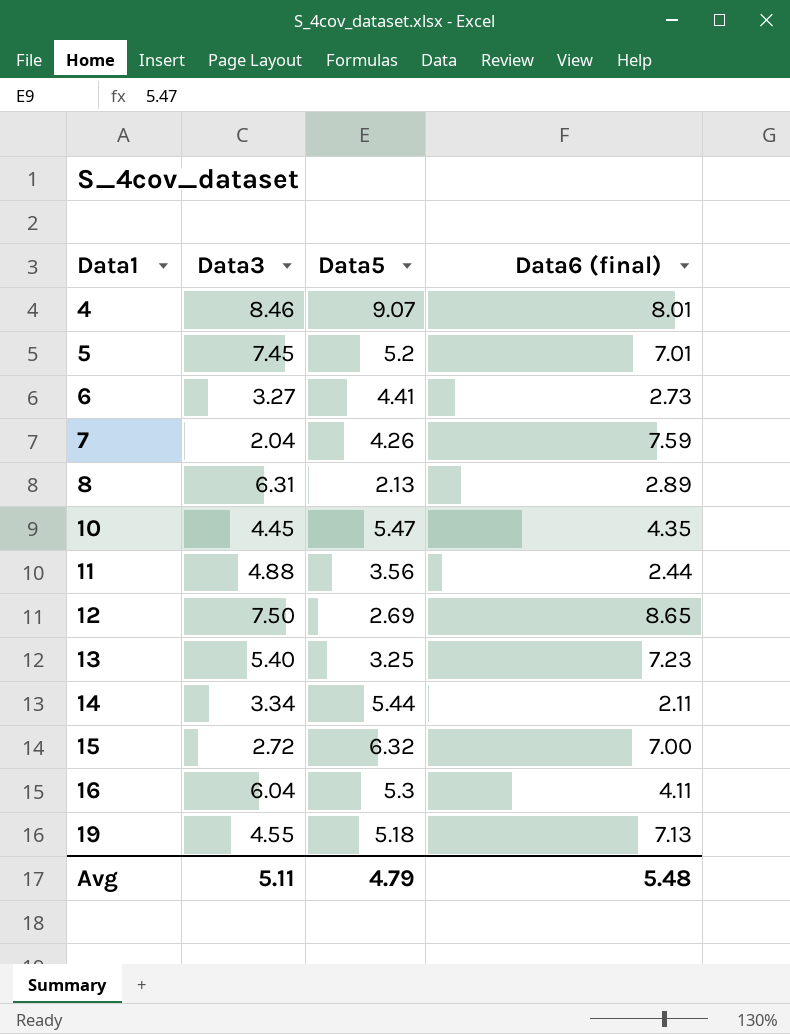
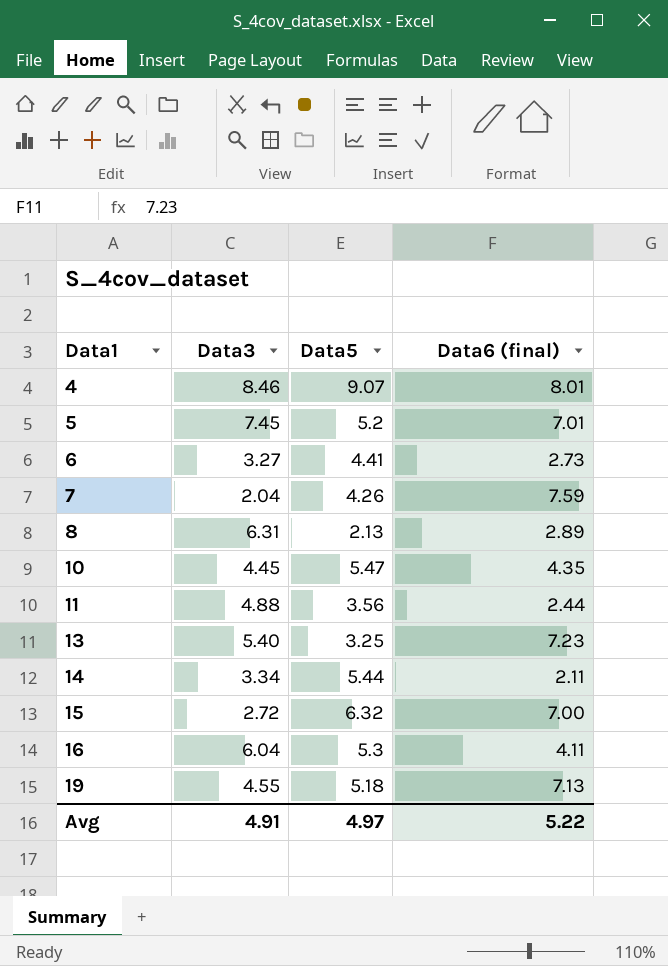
row 12: 7.50 | 2.69 | 8.65 -> none
Avg | Data3: 5.11 -> 4.91
Avg | Data5: 4.79 -> 4.97
Avg | Data6 (final): 5.48 -> 5.22

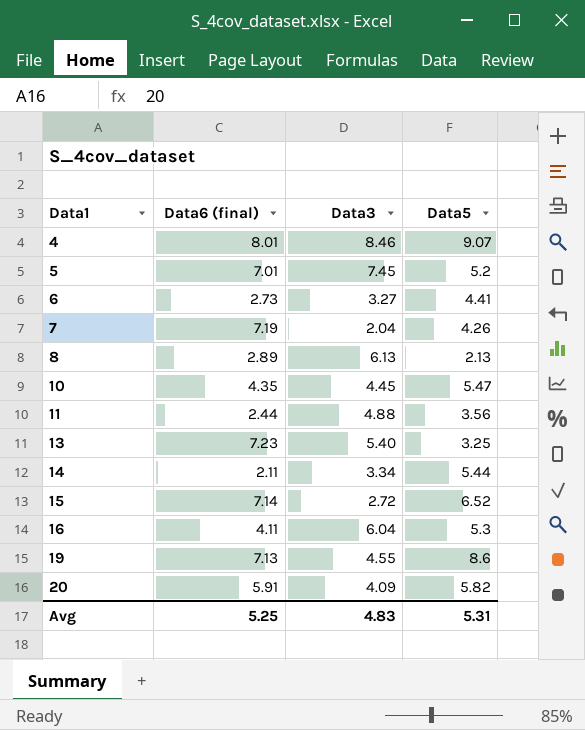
column Data6 (final) | position: 4 -> 2
7 | Data6 (final): 7.59 -> 7.19
8 | Data3: 6.31 -> 6.13
15 | Data6 (final): 7.00 -> 7.14
15 | Data5: 6.32 -> 6.52
19 | Data5: 5.18 -> 8.6
row 20: none -> 5.91 | 4.09 | 5.82
Avg | Data6 (final): 5.22 -> 5.25
Avg | Data3: 4.91 -> 4.83
Avg | Data5: 4.97 -> 5.31

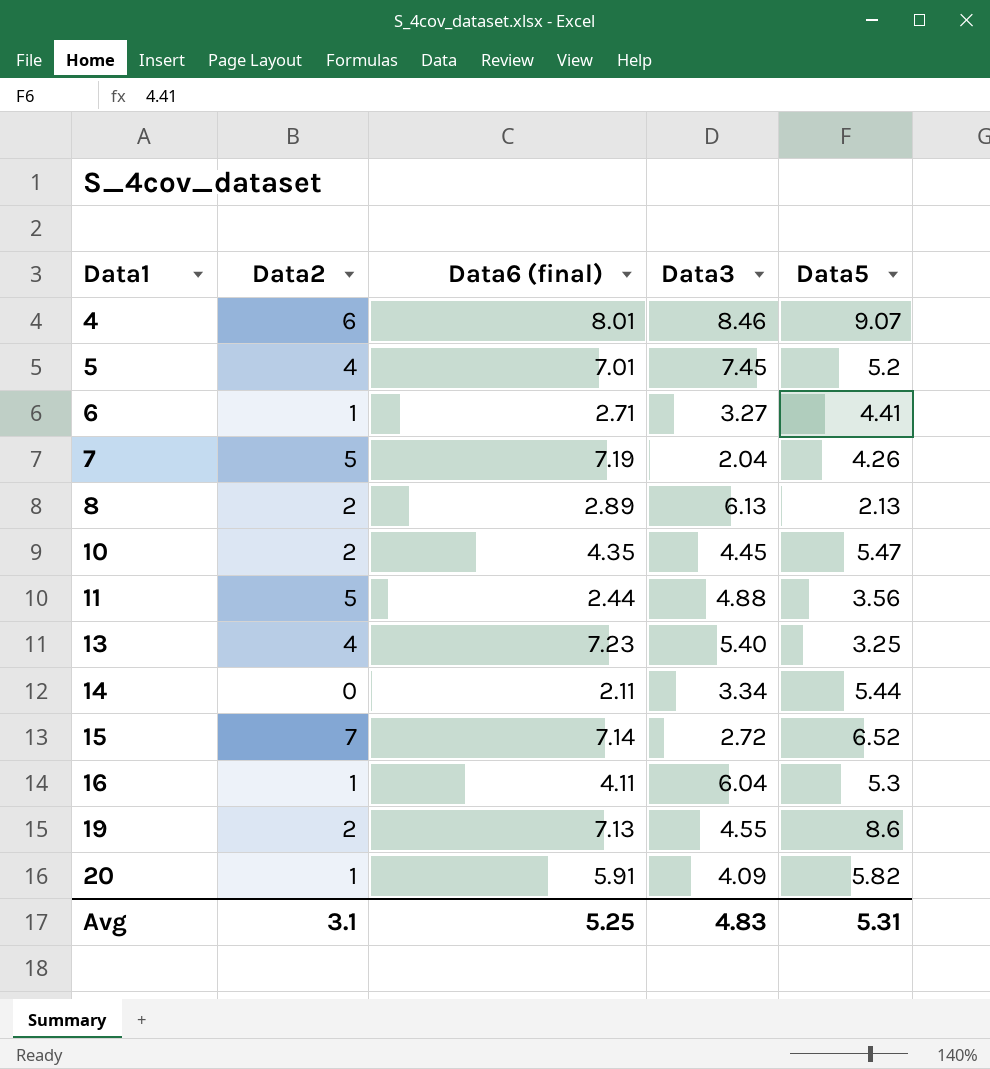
column Data2 | position: none -> 2
6 | Data6 (final): 2.73 -> 2.71

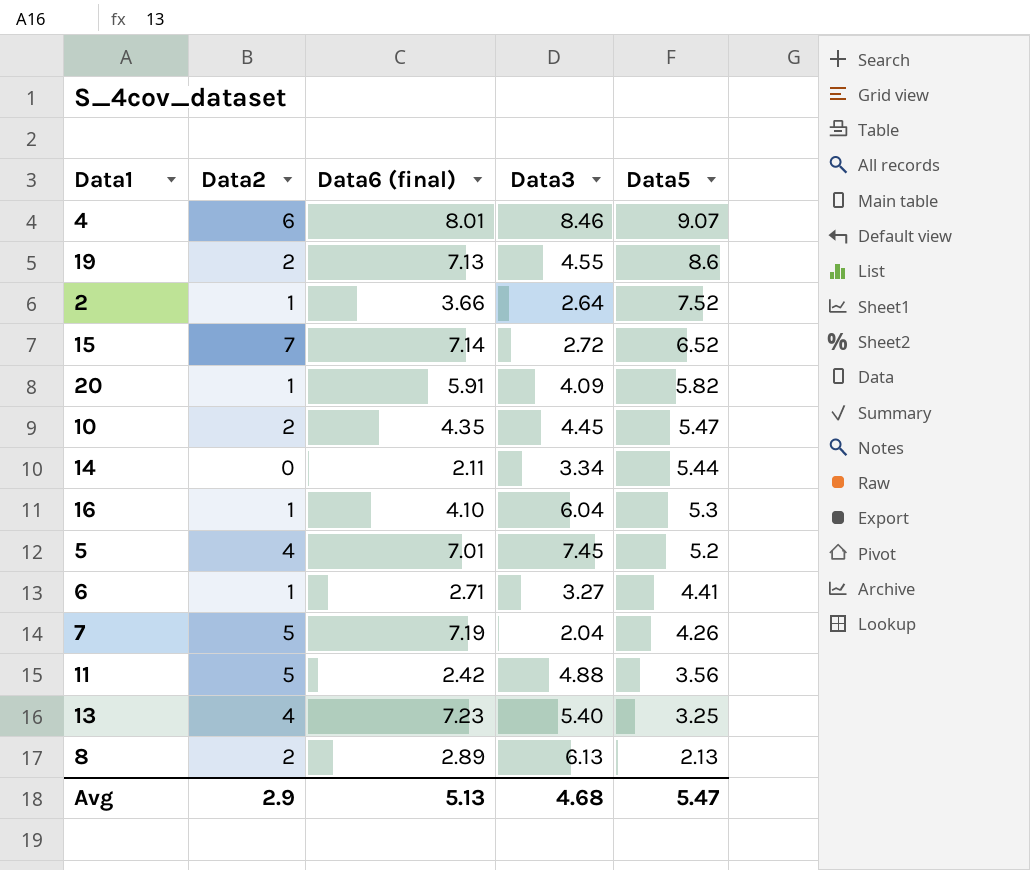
row order: Data1 ascending -> Data5 descending
row 2: none -> 1 | 3.66 | 2.64 | 7.52
16 | Data6 (final): 4.11 -> 4.10
11 | Data6 (final): 2.44 -> 2.42
Avg | Data2: 3.1 -> 2.9
Avg | Data6 (final): 5.25 -> 5.13
Avg | Data3: 4.83 -> 4.68
Avg | Data5: 5.31 -> 5.47

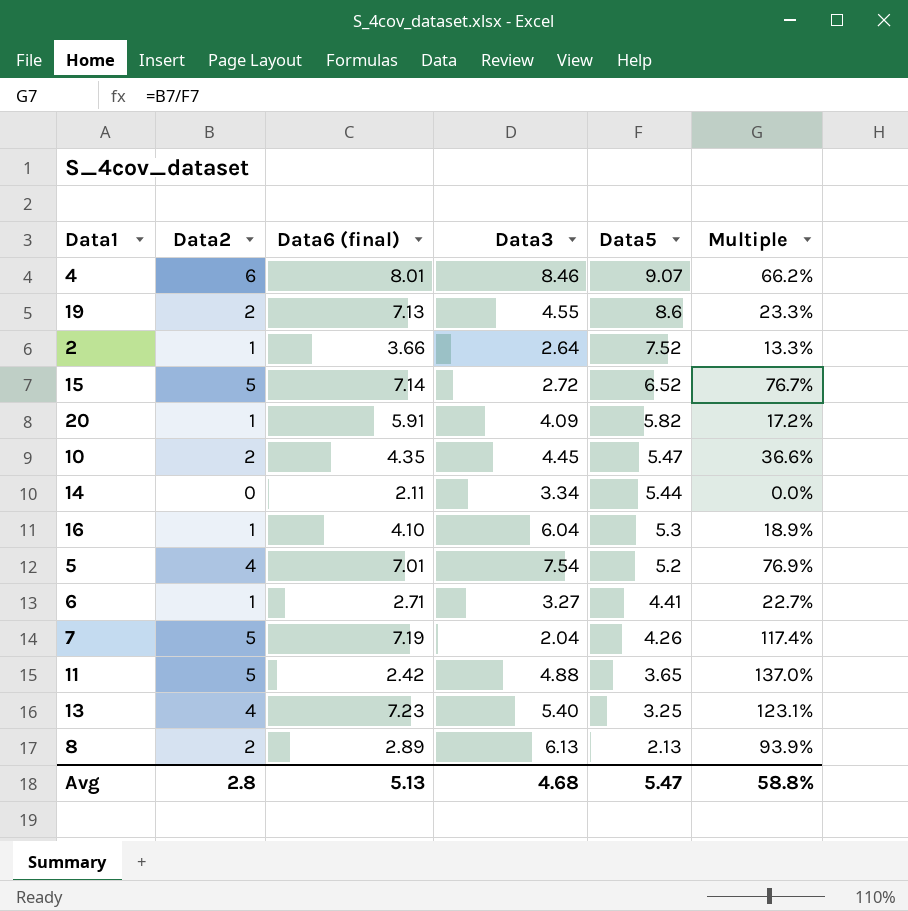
column Multiple | formula: none -> [Data2] / [Data5]
15 | Data2: 7 -> 5
5 | Data3: 7.45 -> 7.54
11 | Data5: 3.56 -> 3.65
Avg | Data2: 2.9 -> 2.8

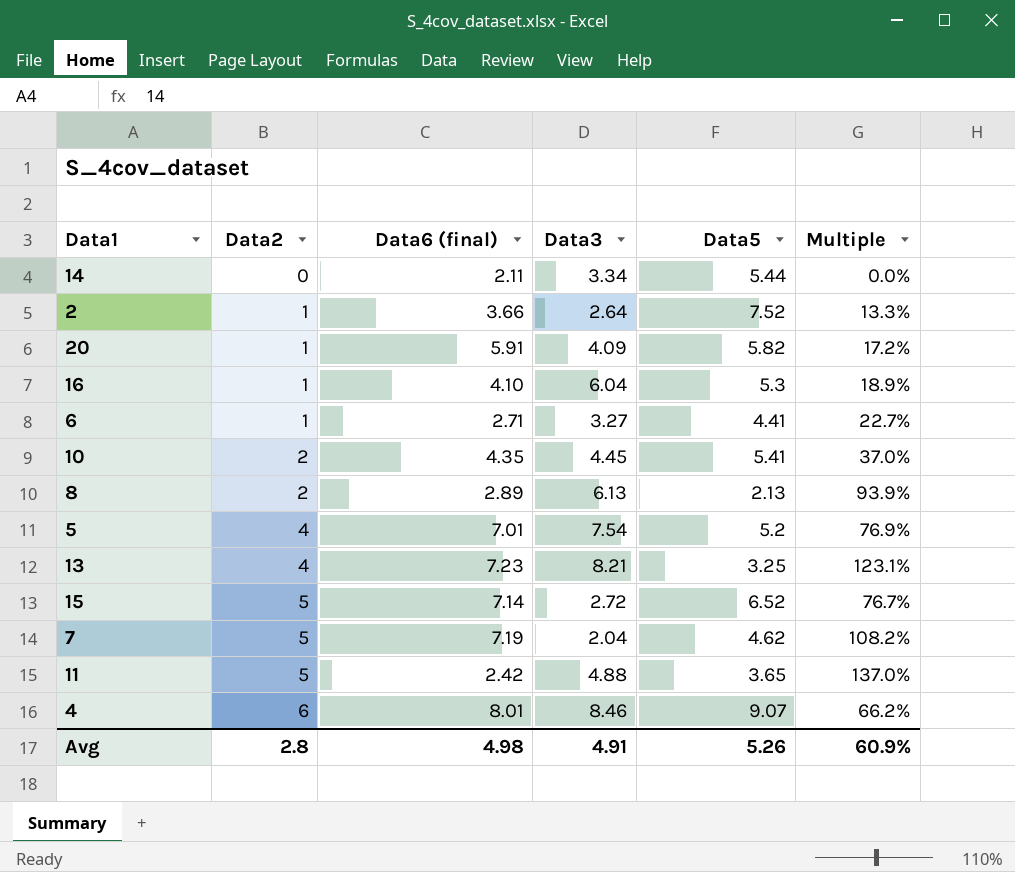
row order: Data5 descending -> Data2 ascending
row 19: 2 | 7.13 | 4.55 | 8.6 | 23.3% -> none
10 | Data5: 5.47 -> 5.41
10 | Multiple: 36.6% -> 37.0%
13 | Data3: 5.40 -> 8.21
7 | Data5: 4.26 -> 4.62
7 | Multiple: 117.4% -> 108.2%
Avg | Data6 (final): 5.13 -> 4.98
Avg | Data3: 4.68 -> 4.91
Avg | Data5: 5.47 -> 5.26
Avg | Multiple: 58.8% -> 60.9%

